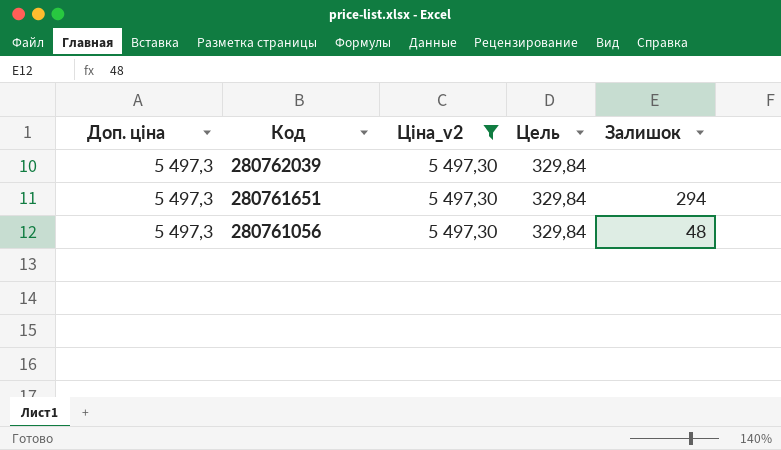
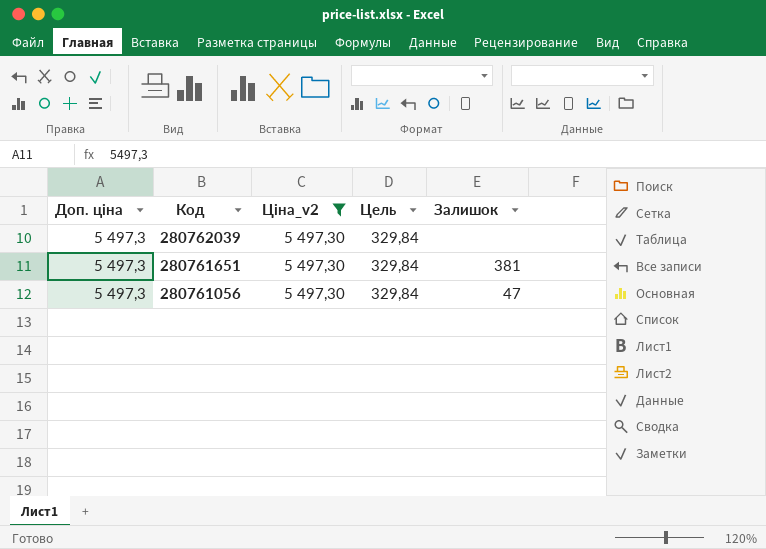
280761651 | Залишок: 294 -> 381
280761056 | Залишок: 48 -> 47

